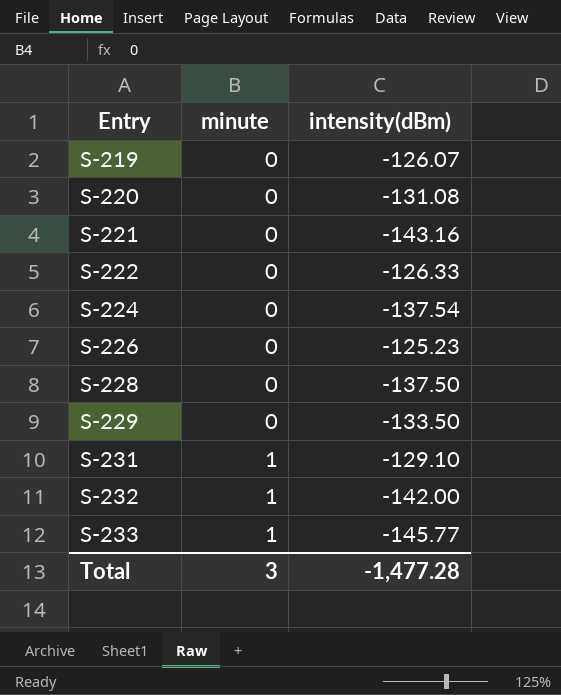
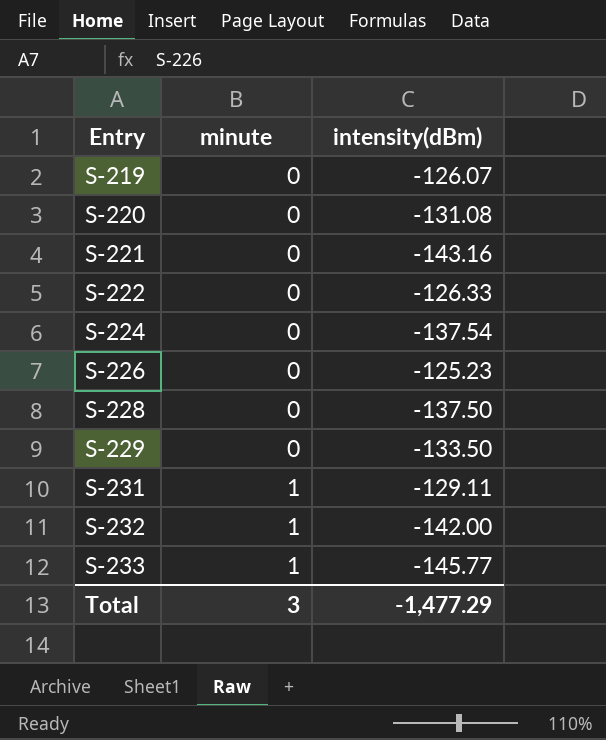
S-231 | intensity(dBm): -129.10 -> -129.11
Total | intensity(dBm): -1,477.28 -> -1,477.29

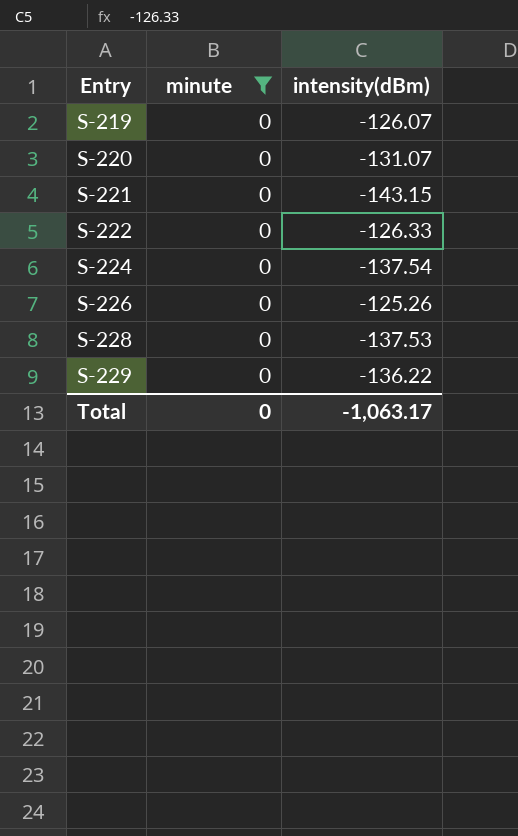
filter: none -> minute = 0
S-220 | intensity(dBm): -131.08 -> -131.07
S-221 | intensity(dBm): -143.16 -> -143.15
S-226 | intensity(dBm): -125.23 -> -125.26
S-228 | intensity(dBm): -137.50 -> -137.53
S-229 | intensity(dBm): -133.50 -> -136.22
Total | minute: 3 -> 0
Total | intensity(dBm): -1,477.29 -> -1,063.17

